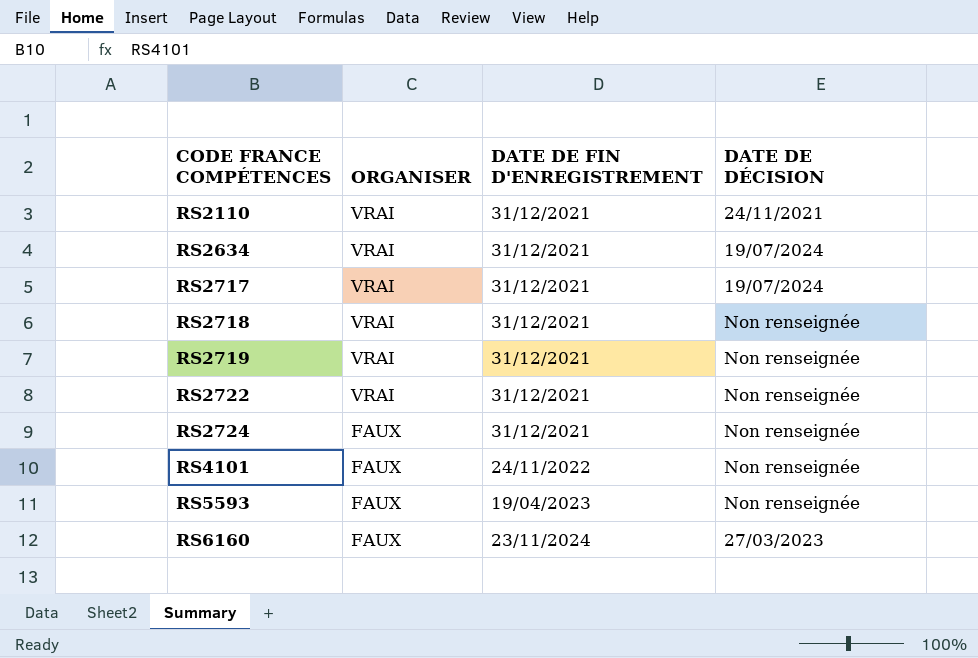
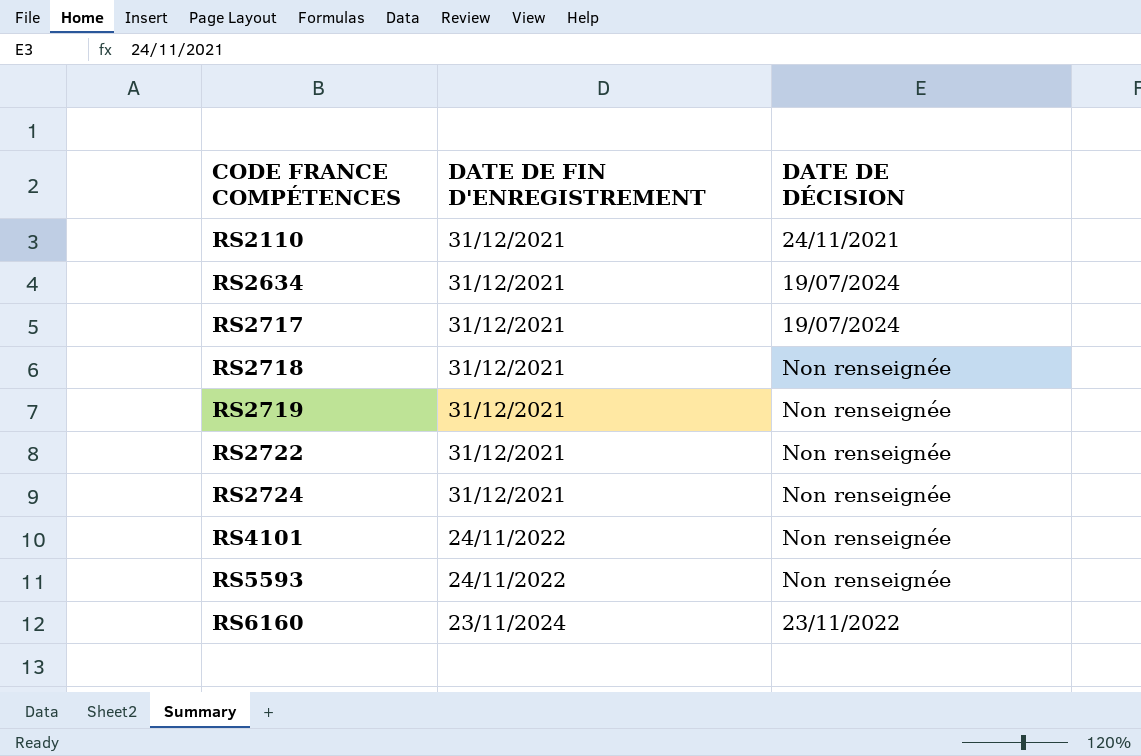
column ORGANISER | position: 2 -> none
RS5593 | DATE DE FIN D'ENREGISTREMENT: 19/04/2023 -> 24/11/2022
RS6160 | DATE DE DÉCISION: 27/03/2023 -> 23/11/2022

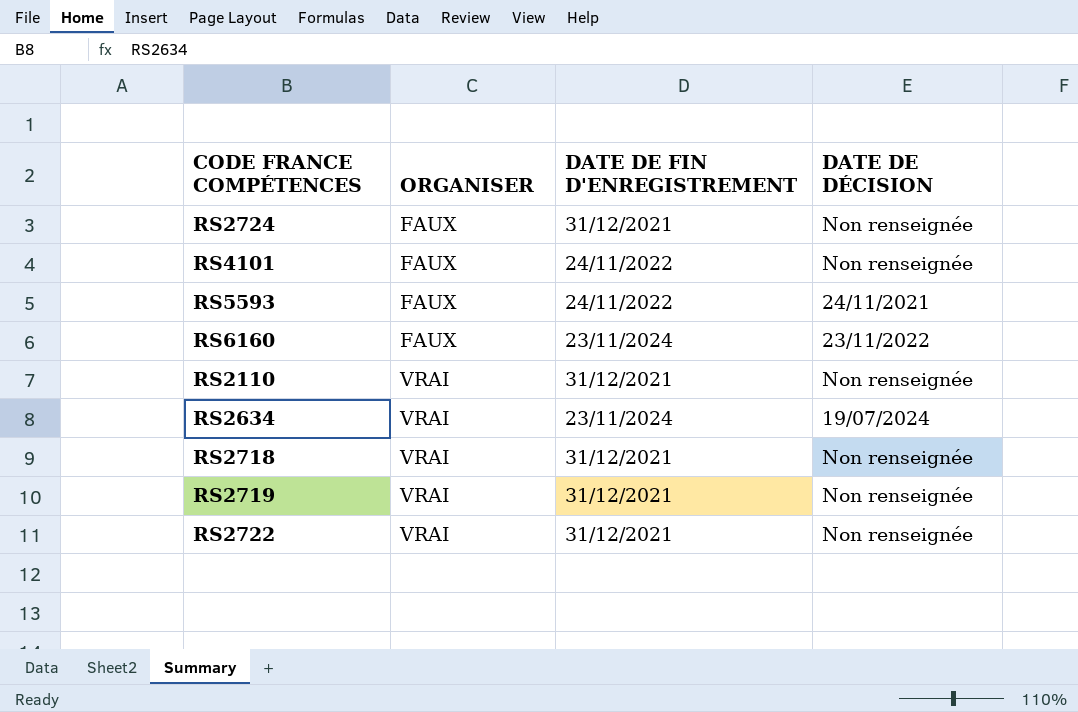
row order: CODE FRANCE COMPÉTENCES ascending -> ORGANISER ascending
column ORGANISER | position: none -> 2
row RS2717: 31/12/2021 | 19/07/2024 -> none
RS5593 | DATE DE DÉCISION: Non renseignée -> 24/11/2021
RS2110 | DATE DE DÉCISION: 24/11/2021 -> Non renseignée
RS2634 | DATE DE FIN D'ENREGISTREMENT: 31/12/2021 -> 23/11/2024

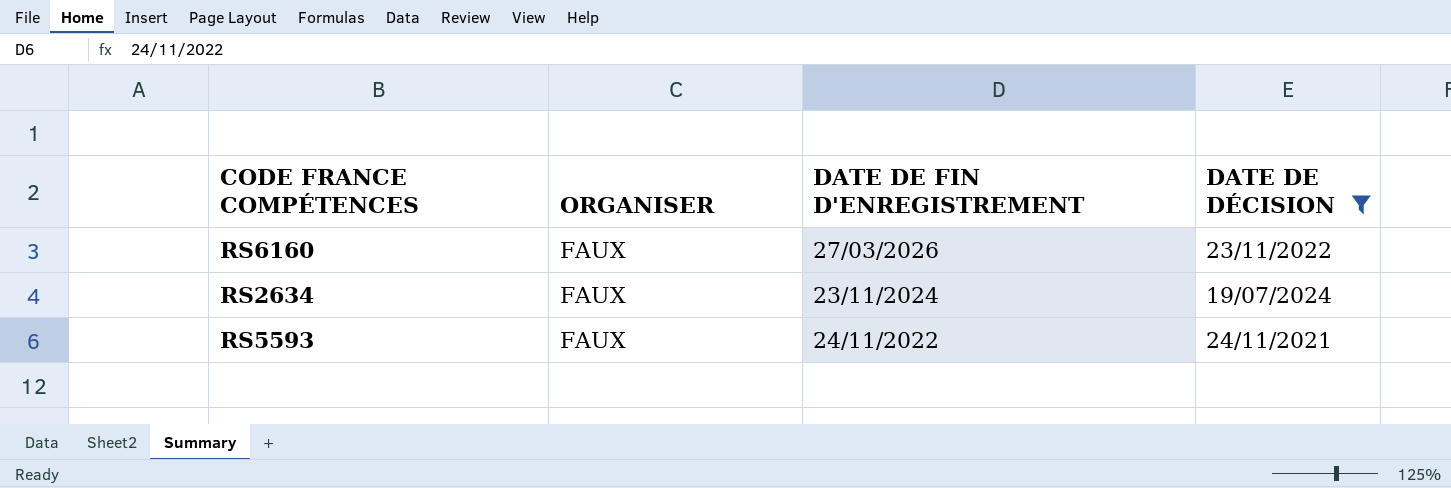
filter: none -> DATE DE DÉCISION != Non renseignée
row order: ORGANISER ascending -> DATE DE FIN D'ENREGISTREMENT descending
RS6160 | DATE DE FIN D'ENREGISTREMENT: 23/11/2024 -> 27/03/2026
RS2634 | ORGANISER: VRAI -> FAUX

